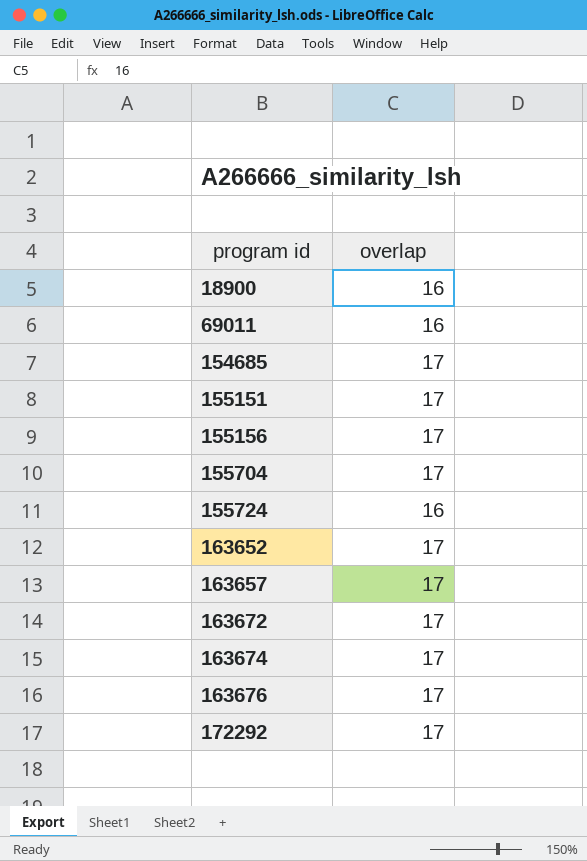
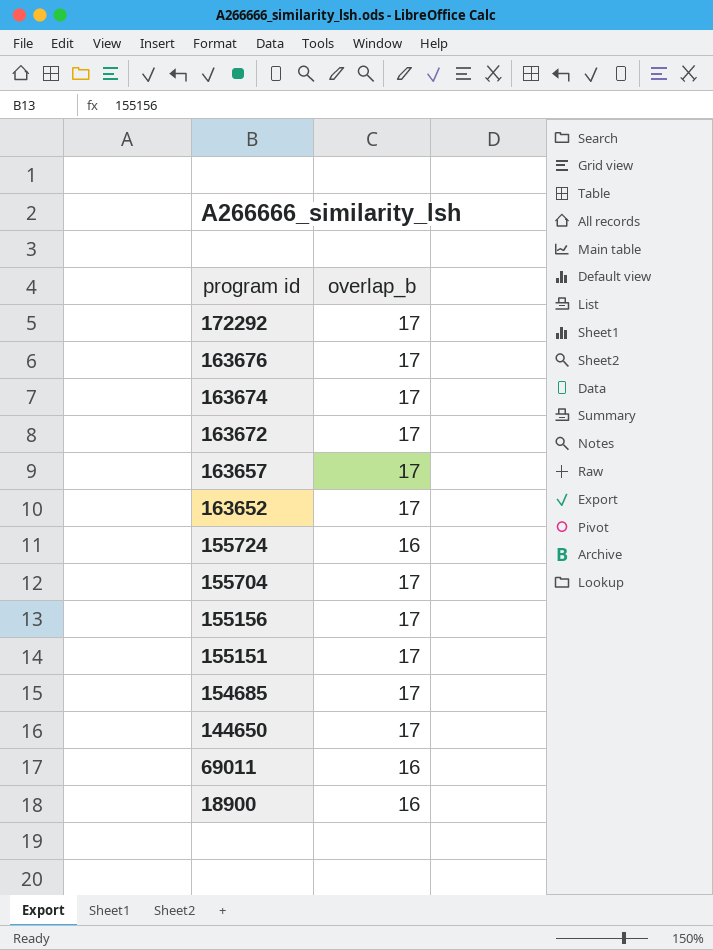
row order: program id ascending -> program id descending
column name: overlap -> overlap_b
row 144650: none -> 17

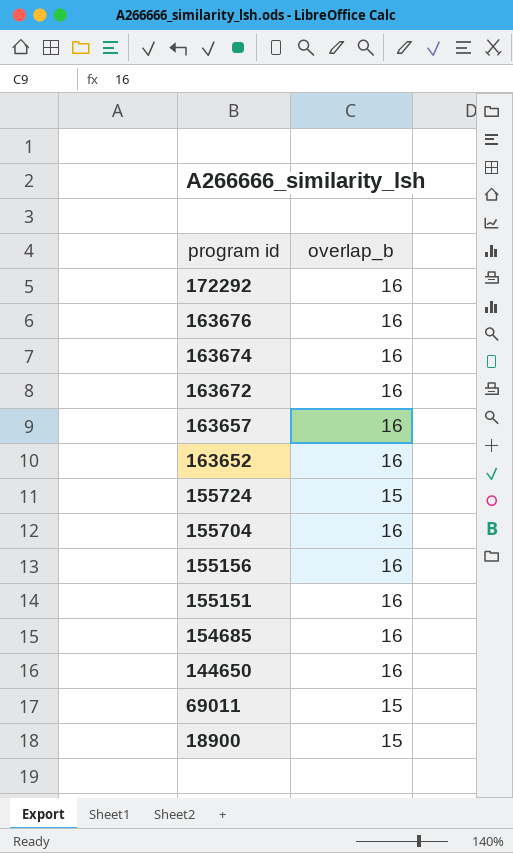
172292 | overlap_b: 17 -> 16
163676 | overlap_b: 17 -> 16
163674 | overlap_b: 17 -> 16
163672 | overlap_b: 17 -> 16
163657 | overlap_b: 17 -> 16
163652 | overlap_b: 17 -> 16
155724 | overlap_b: 16 -> 15
155704 | overlap_b: 17 -> 16
155156 | overlap_b: 17 -> 16
155151 | overlap_b: 17 -> 16
154685 | overlap_b: 17 -> 16
144650 | overlap_b: 17 -> 16
69011 | overlap_b: 16 -> 15
18900 | overlap_b: 16 -> 15

